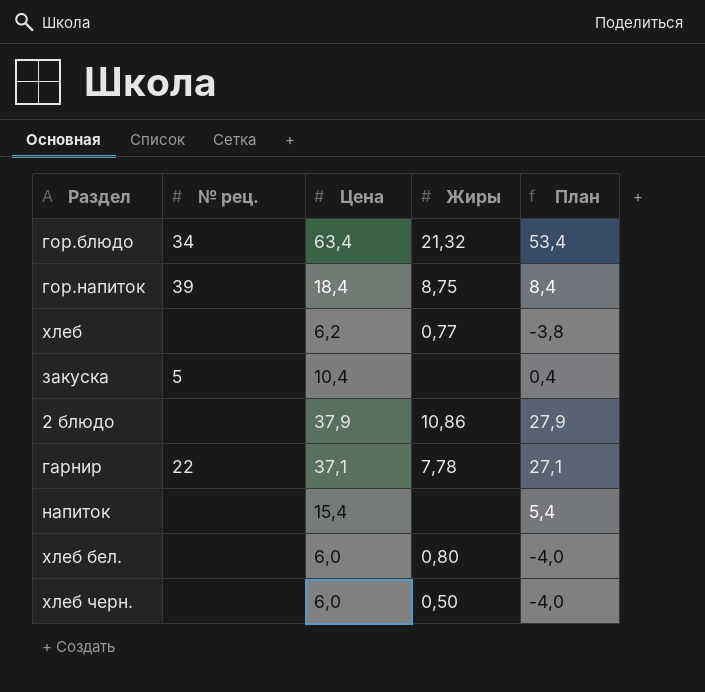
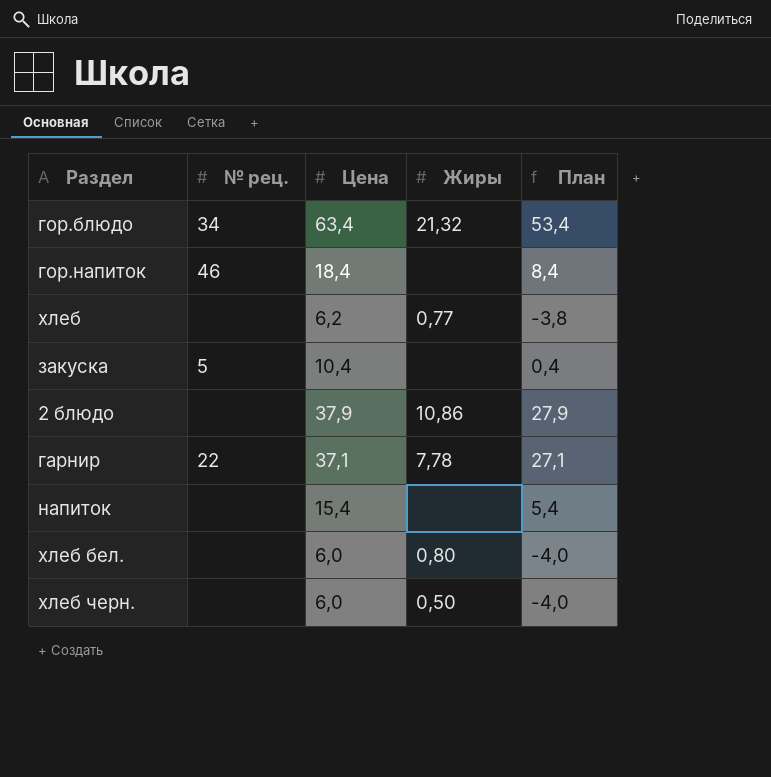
гор.напиток | № рец.: 39 -> 46
гор.напиток | Жиры: 8,75 -> none

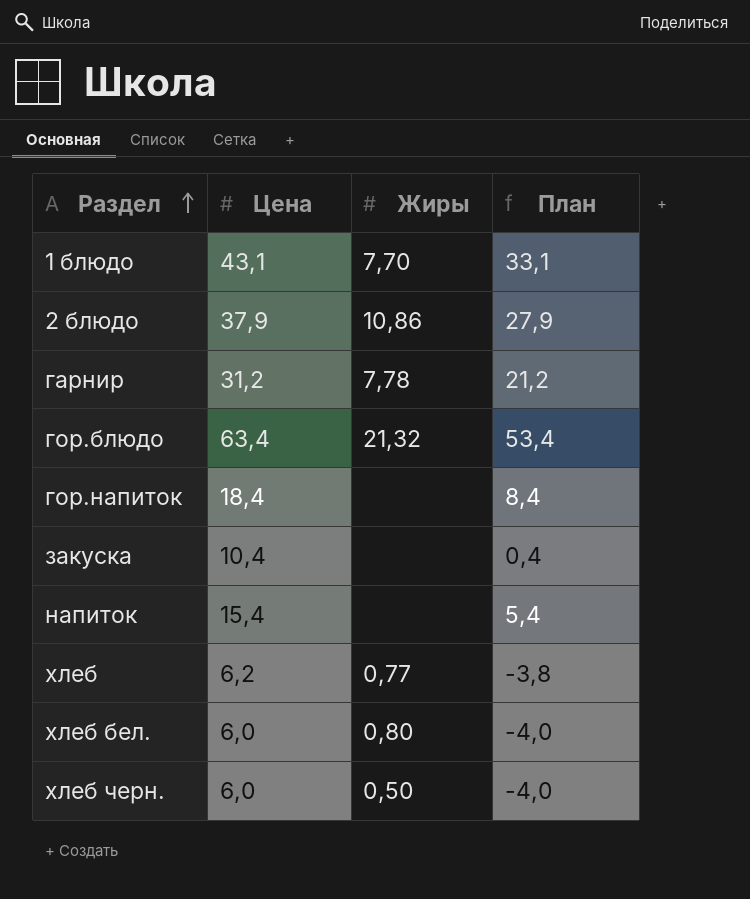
row order: none -> Раздел ascending
column № рец. | position: 2 -> none
row 1 блюдо: none -> 43,1 | 7,70 | 33,1
гарнир | Цена: 37,1 -> 31,2
гарнир | План: 27,1 -> 21,2

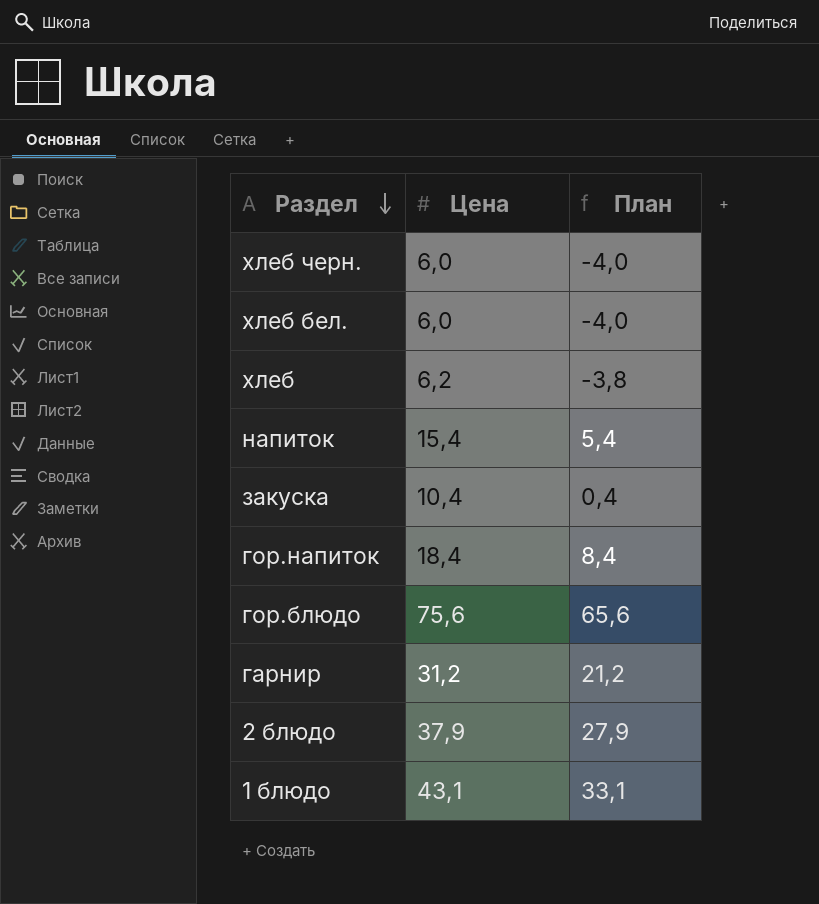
row order: Раздел ascending -> Раздел descending
column Жиры | position: 3 -> none
гор.блюдо | Цена: 63,4 -> 75,6
гор.блюдо | План: 53,4 -> 65,6

